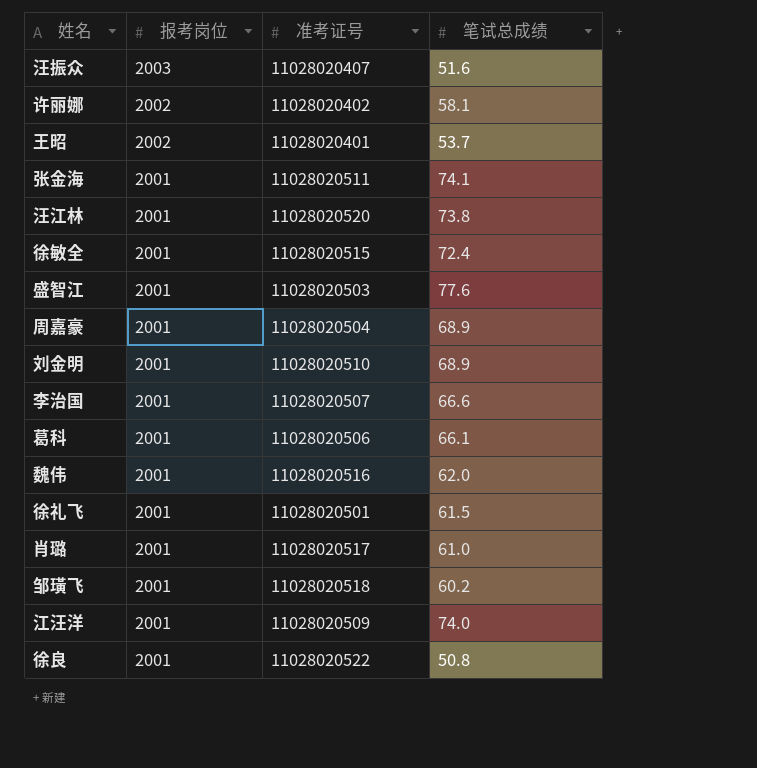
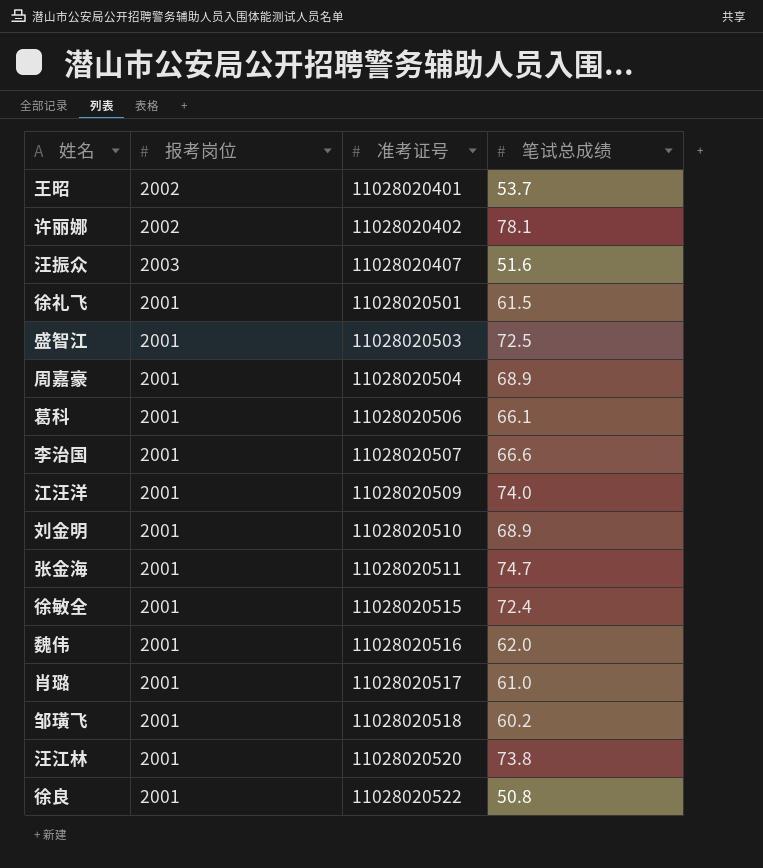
row order: 报考岗位 descending -> 准考证号 ascending
许丽娜 | 笔试总成绩: 58.1 -> 78.1
盛智江 | 笔试总成绩: 77.6 -> 72.5
张金海 | 笔试总成绩: 74.1 -> 74.7

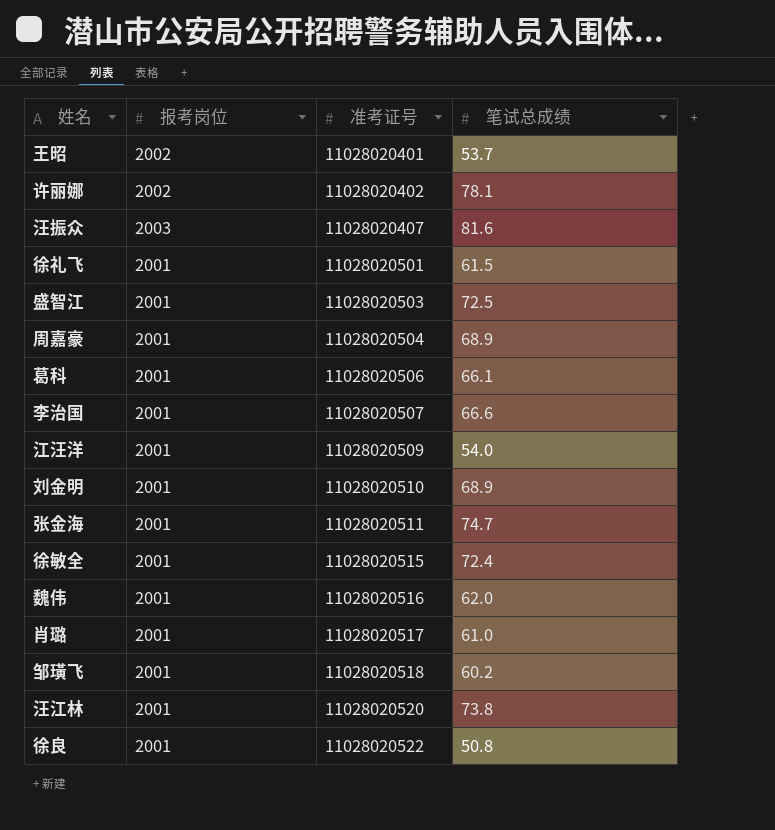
汪振众 | 笔试总成绩: 51.6 -> 81.6
江汪洋 | 笔试总成绩: 74.0 -> 54.0

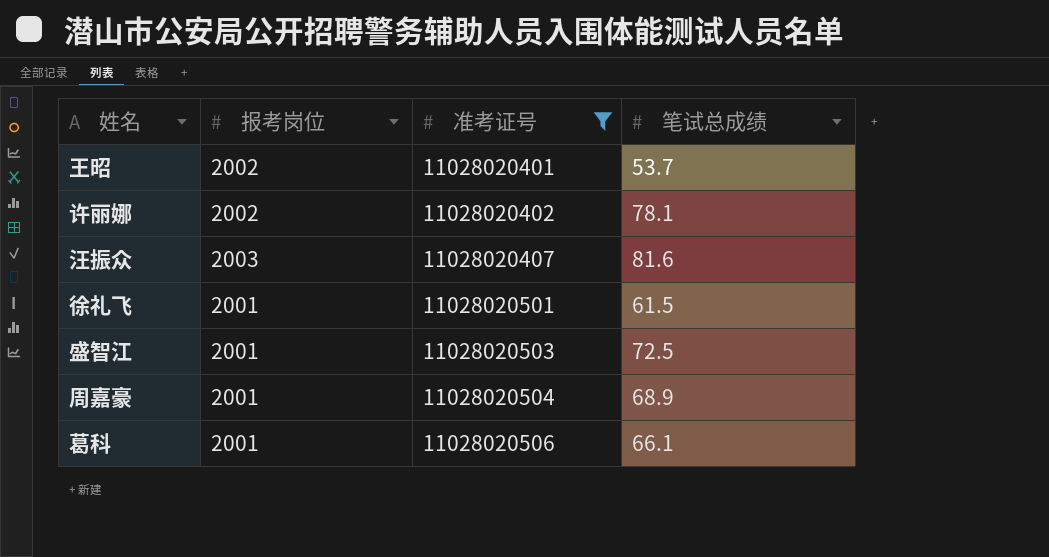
filter: none -> 准考证号 <= 11028020506

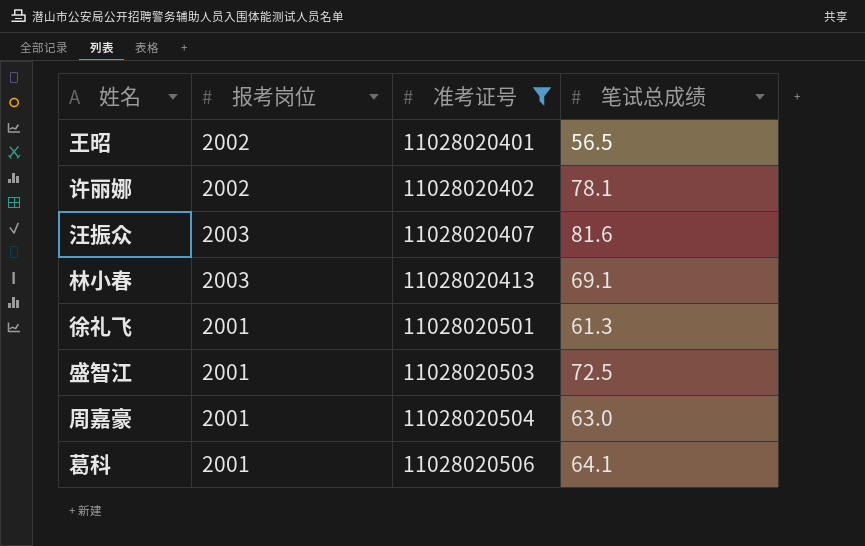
王昭 | 笔试总成绩: 53.7 -> 56.5
row 林小春: none -> 2003 | 11028020413 | 69.1
徐礼飞 | 笔试总成绩: 61.5 -> 61.3
周嘉豪 | 笔试总成绩: 68.9 -> 63.0
葛科 | 笔试总成绩: 66.1 -> 64.1

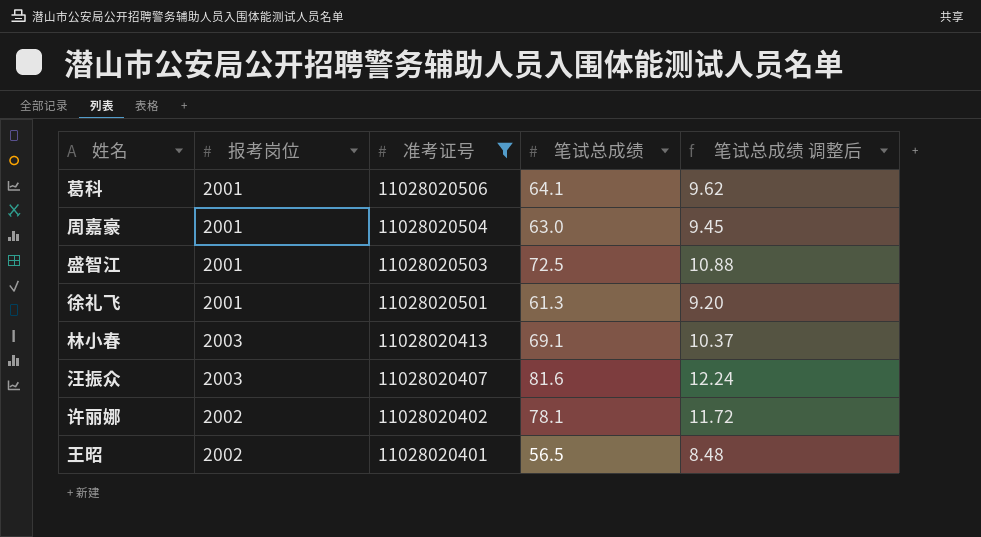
row order: 准考证号 ascending -> 准考证号 descending
column 笔试总成绩 调整后 | formula: none -> [笔试总成绩] * 0.15

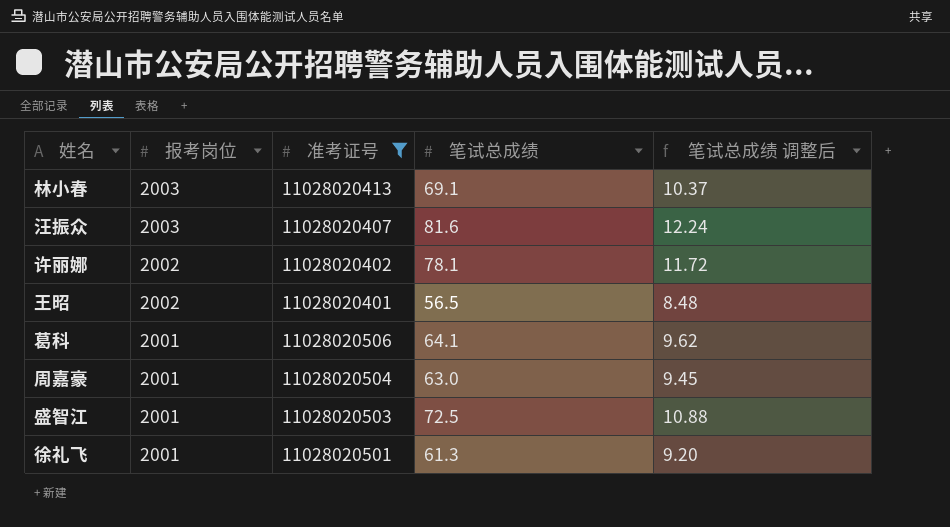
row order: 准考证号 descending -> 报考岗位 descending

